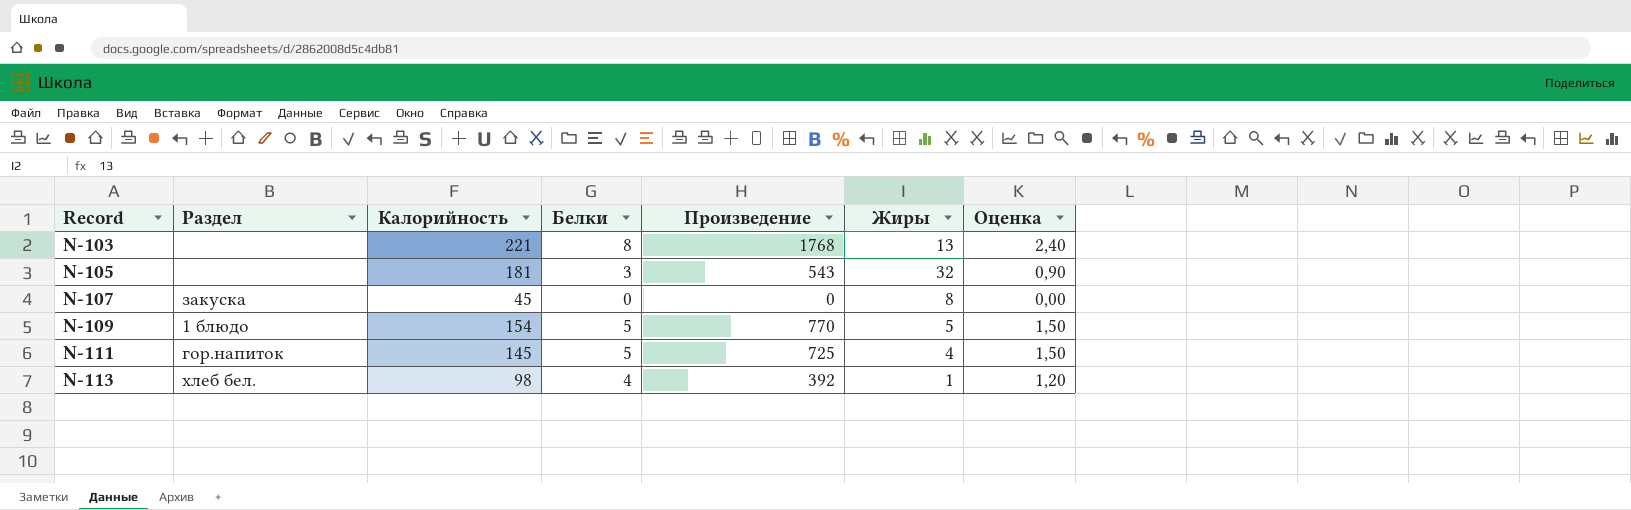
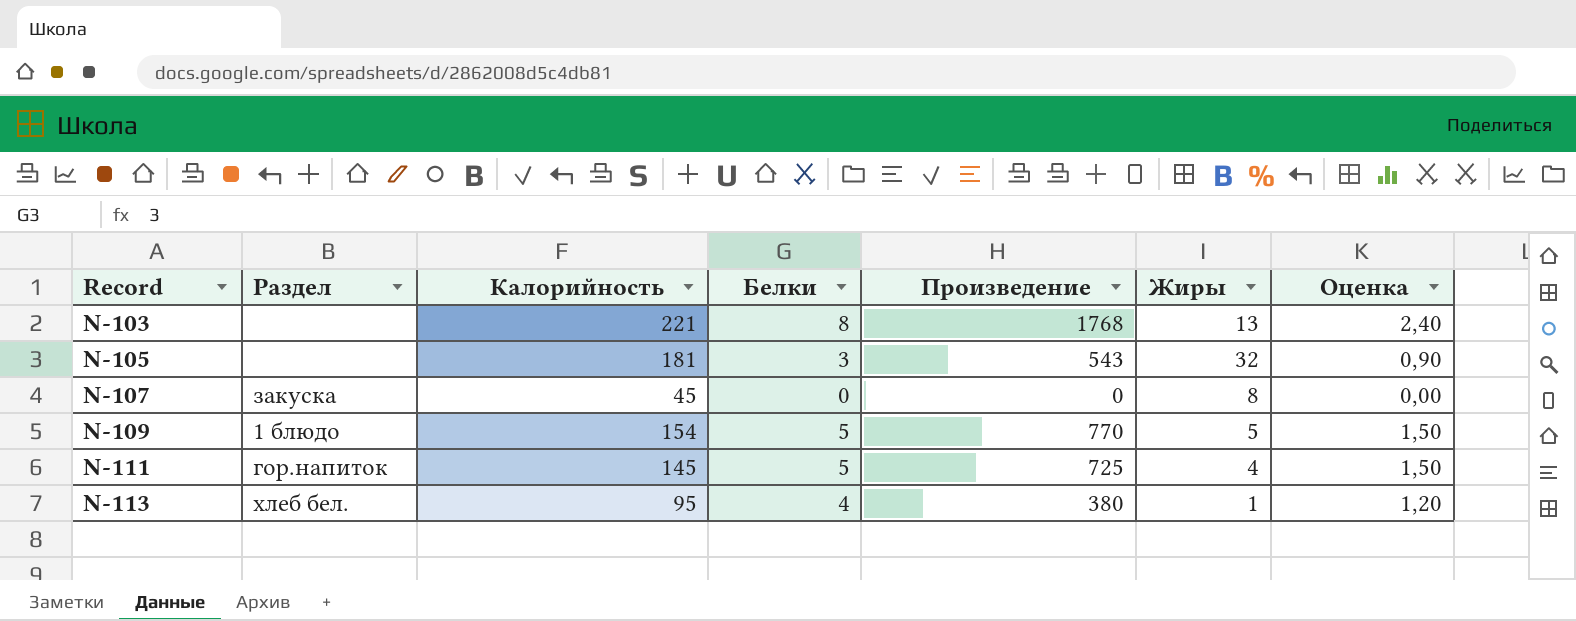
N-113 | Калорийность: 98 -> 95
N-113 | Произведение: 392 -> 380

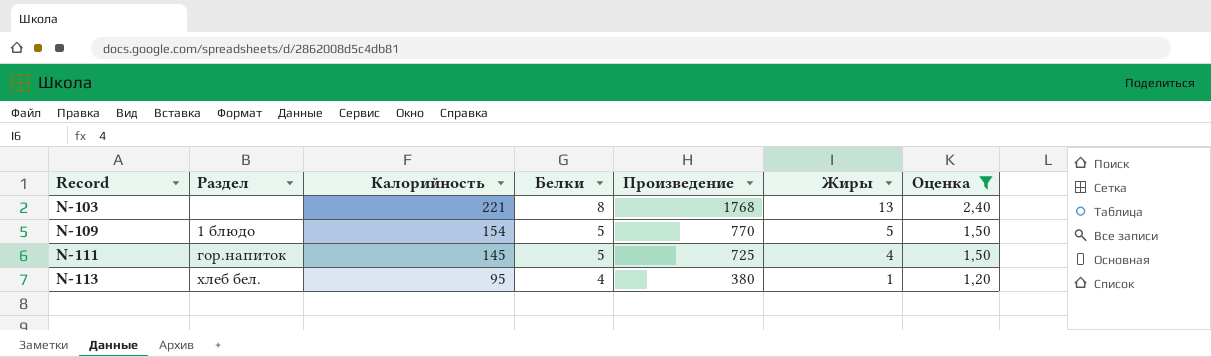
filter: none -> Оценка >= 1,20

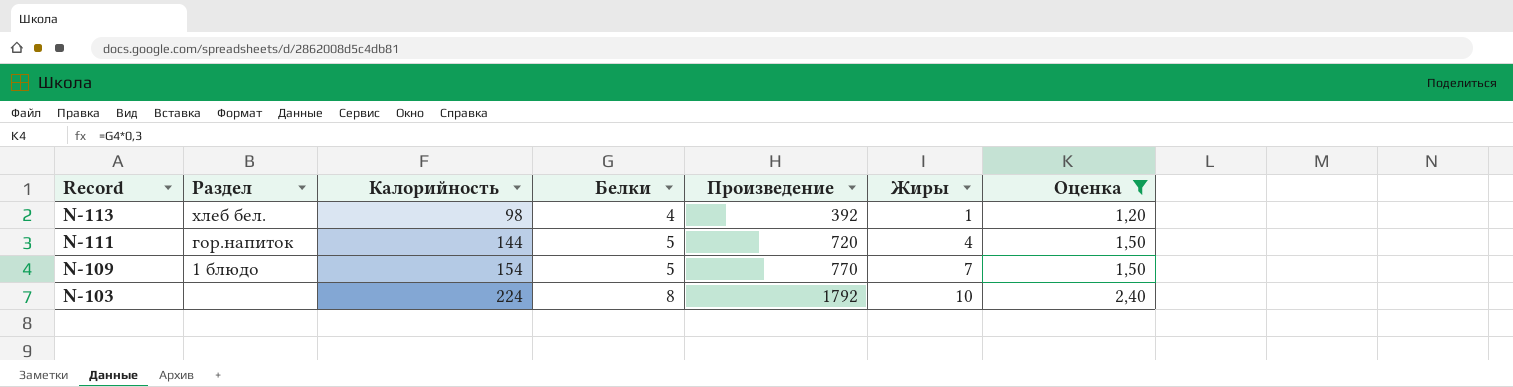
row order: Record ascending -> Record descending
N-113 | Калорийность: 95 -> 98
N-113 | Произведение: 380 -> 392
N-111 | Калорийность: 145 -> 144
N-111 | Произведение: 725 -> 720
N-109 | Жиры: 5 -> 7
N-103 | Калорийность: 221 -> 224
N-103 | Произведение: 1768 -> 1792
N-103 | Жиры: 13 -> 10

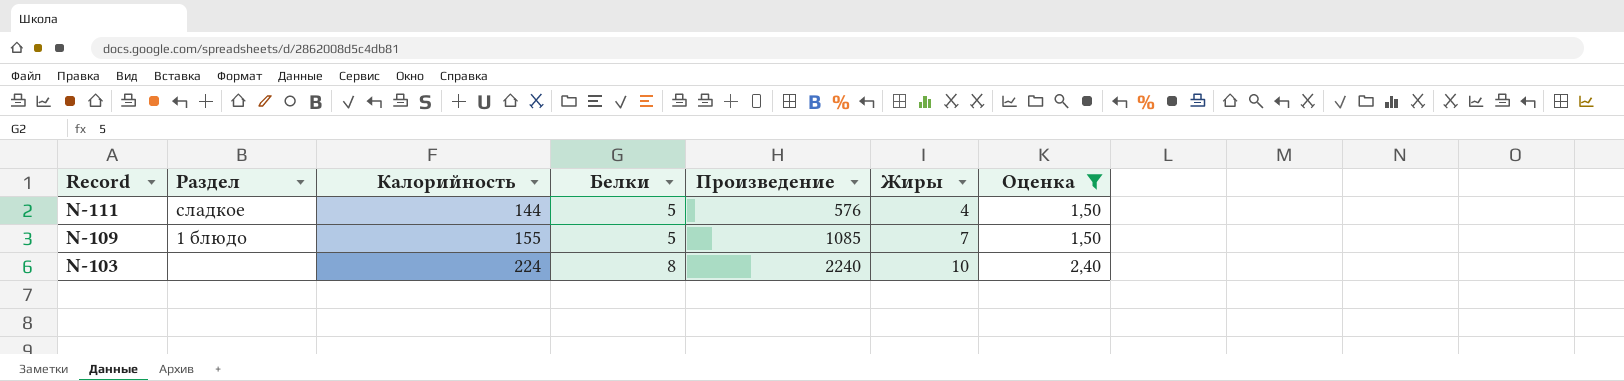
column Произведение | formula: [Калорийность] * [Белки] -> [Калорийность] * [Жиры]
row N-113: хлеб бел. | 98 | 4 | 392 | 1 | 1,20 -> none
N-111 | Раздел: гор.напиток -> сладкое
N-109 | Калорийность: 154 -> 155

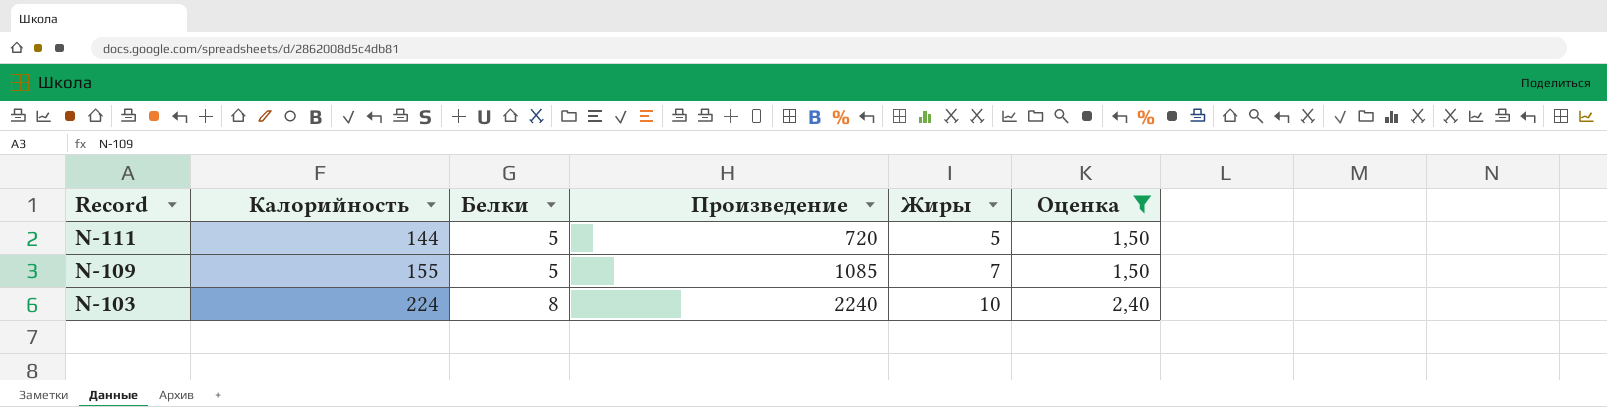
column Раздел | position: 2 -> none
N-111 | Произведение: 576 -> 720
N-111 | Жиры: 4 -> 5

